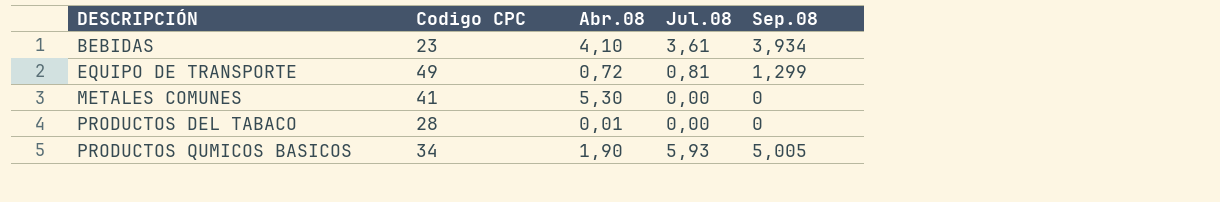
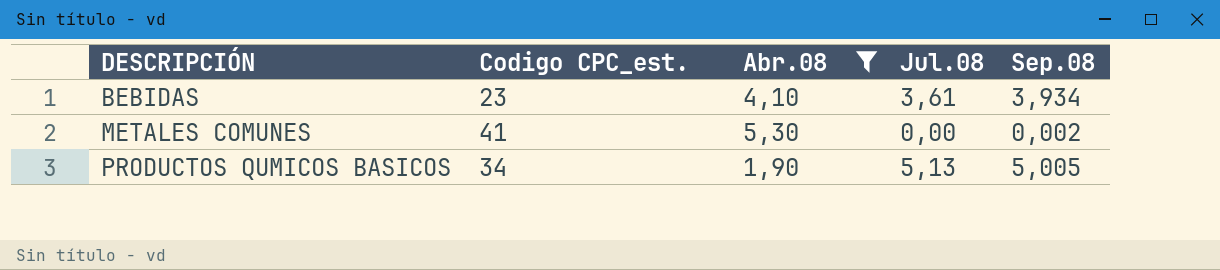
filter: none -> Abr.08 >= 1,90
column name: Codigo CPC -> Codigo CPC_est.
METALES COMUNES | Sep.08: 0 -> 0,002
PRODUCTOS QUMICOS BASICOS | Jul.08: 5,93 -> 5,13

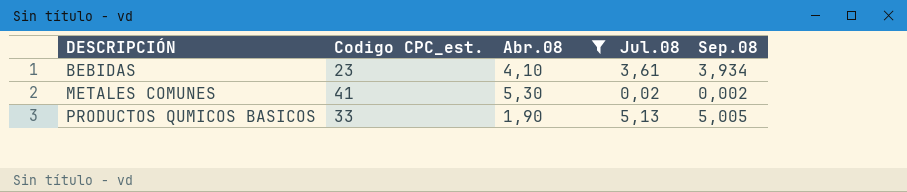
METALES COMUNES | Jul.08: 0,00 -> 0,02
PRODUCTOS QUMICOS BASICOS | Codigo CPC_est.: 34 -> 33

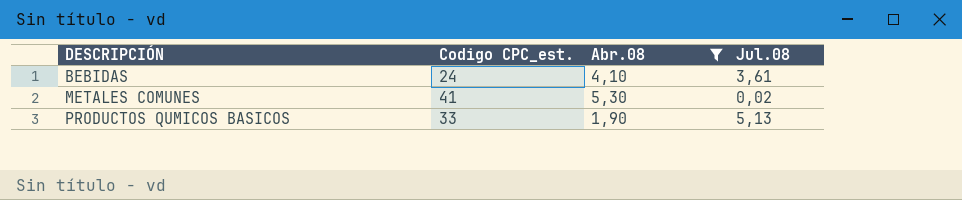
column Sep.08 | position: 5 -> none
BEBIDAS | Codigo CPC_est.: 23 -> 24

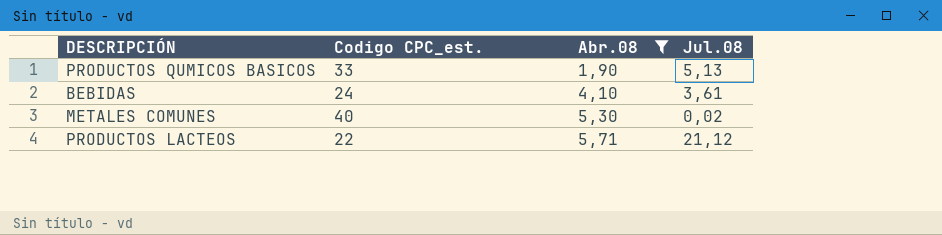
row order: DESCRIPCIÓN ascending -> Abr.08 ascending
METALES COMUNES | Codigo CPC_est.: 41 -> 40
row PRODUCTOS LACTEOS: none -> 22 | 5,71 | 21,12

